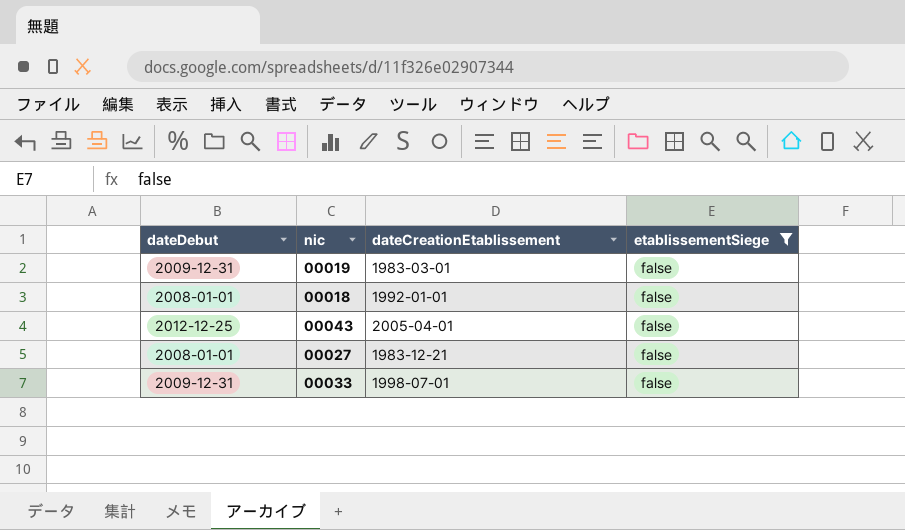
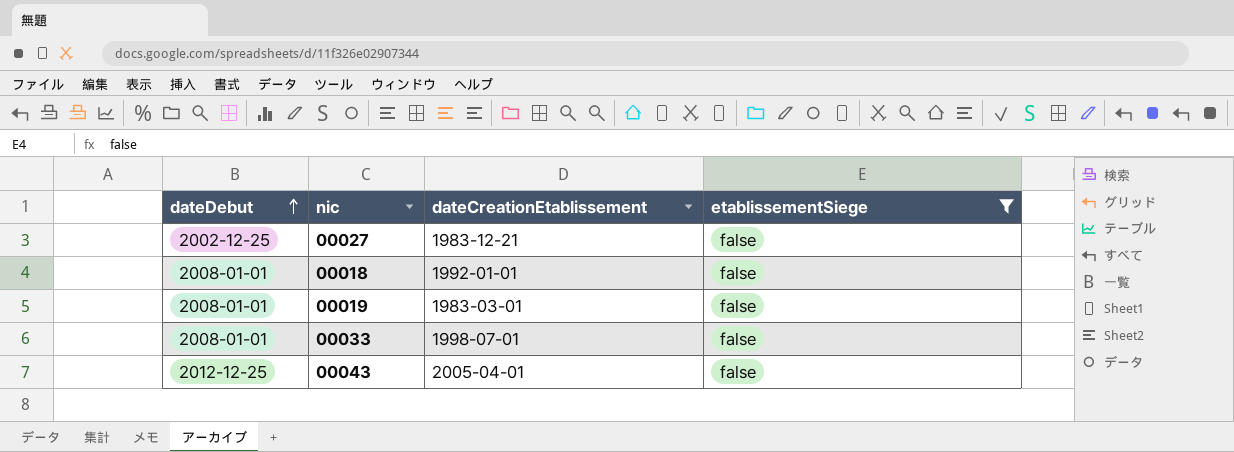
row order: none -> dateDebut ascending
00027 | dateDebut: 2008-01-01 -> 2002-12-25
00019 | dateDebut: 2009-12-31 -> 2008-01-01
00033 | dateDebut: 2009-12-31 -> 2008-01-01

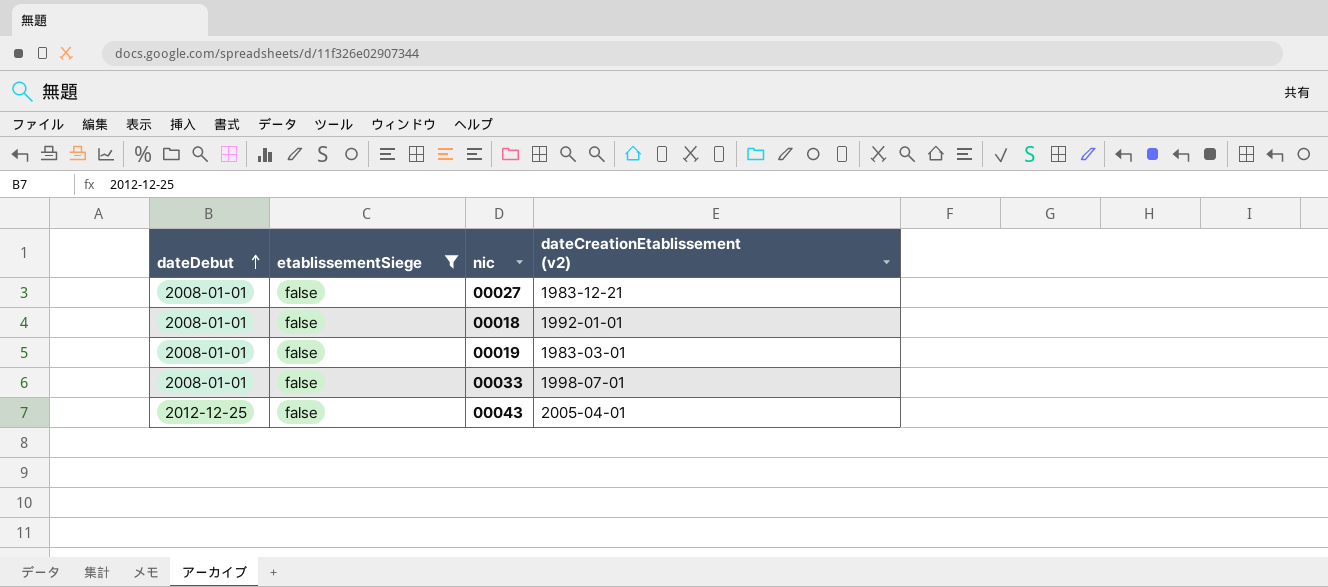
column etablissementSiege | position: 4 -> 2
column name: dateCreationEtablissement -> dateCreationEtablissement (v2)
00027 | dateDebut: 2002-12-25 -> 2008-01-01

